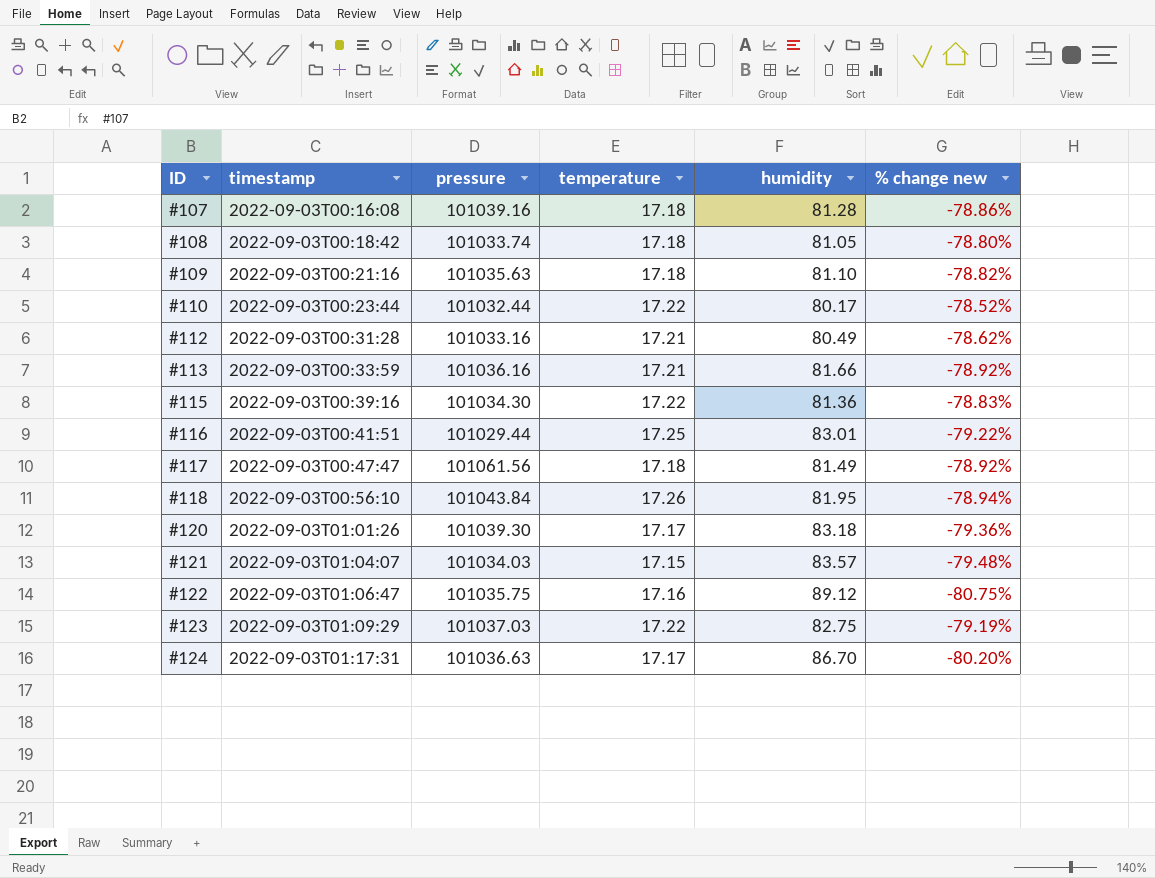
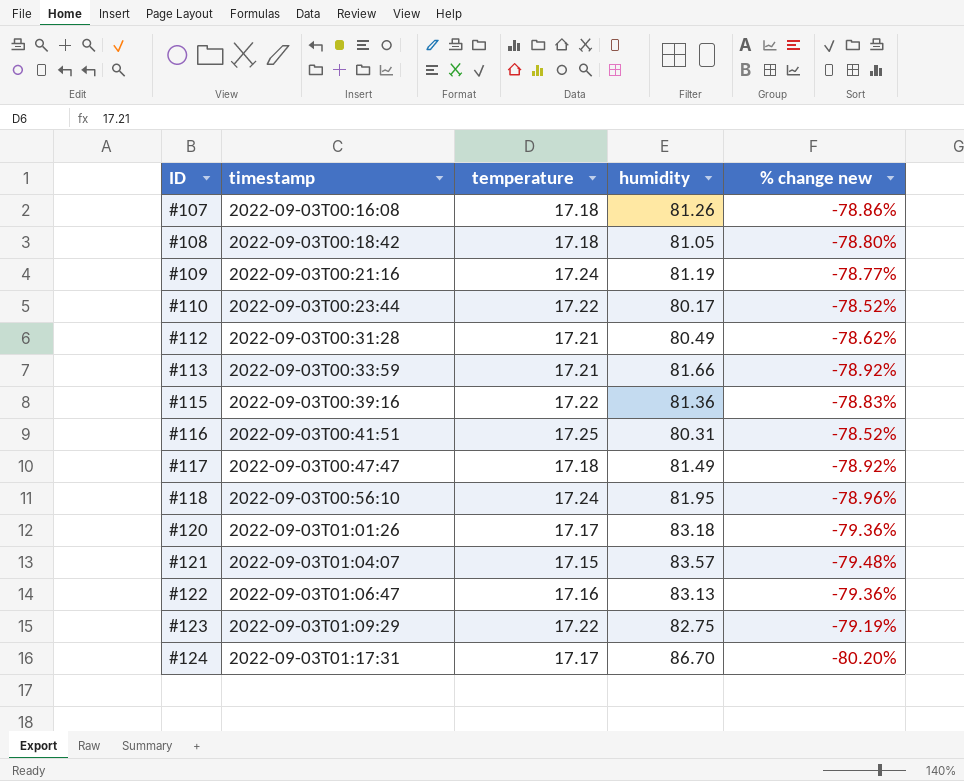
column pressure | position: 3 -> none
#107 | humidity: 81.28 -> 81.26
#109 | temperature: 17.18 -> 17.24
#109 | humidity: 81.10 -> 81.19
#109 | % change new: -78.82% -> -78.77%
#116 | humidity: 83.01 -> 80.31
#116 | % change new: -79.22% -> -78.52%
#118 | temperature: 17.26 -> 17.24
#118 | % change new: -78.94% -> -78.96%
#122 | humidity: 89.12 -> 83.13
#122 | % change new: -80.75% -> -79.36%

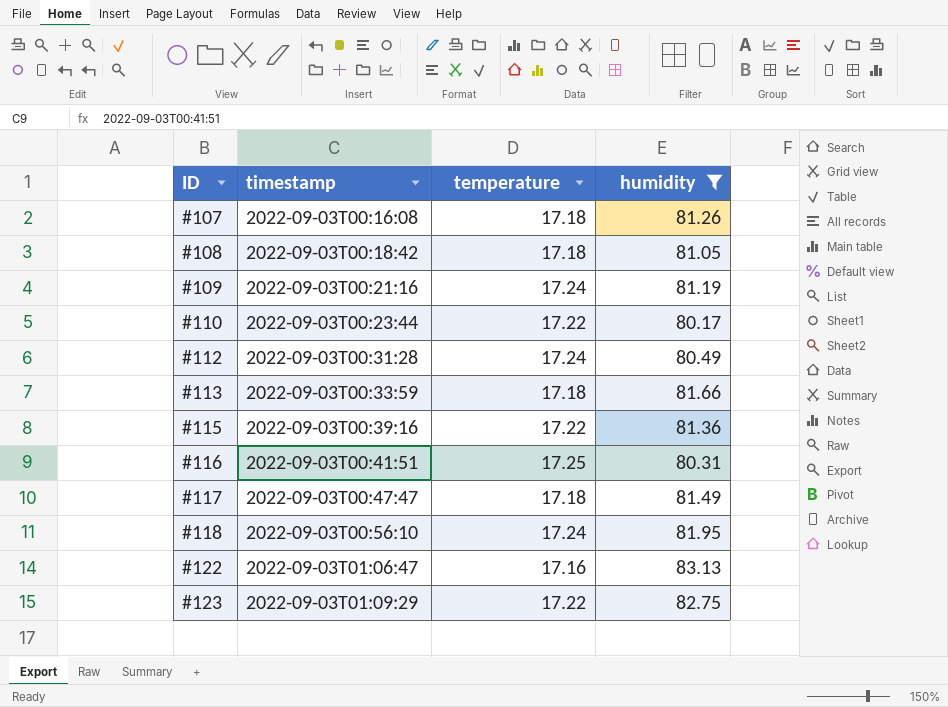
filter: none -> humidity <= 83.13
column % change new | formula: ([temperature] - [humidity]) / [humidity] -> none
#112 | temperature: 17.21 -> 17.24
#113 | temperature: 17.21 -> 17.18

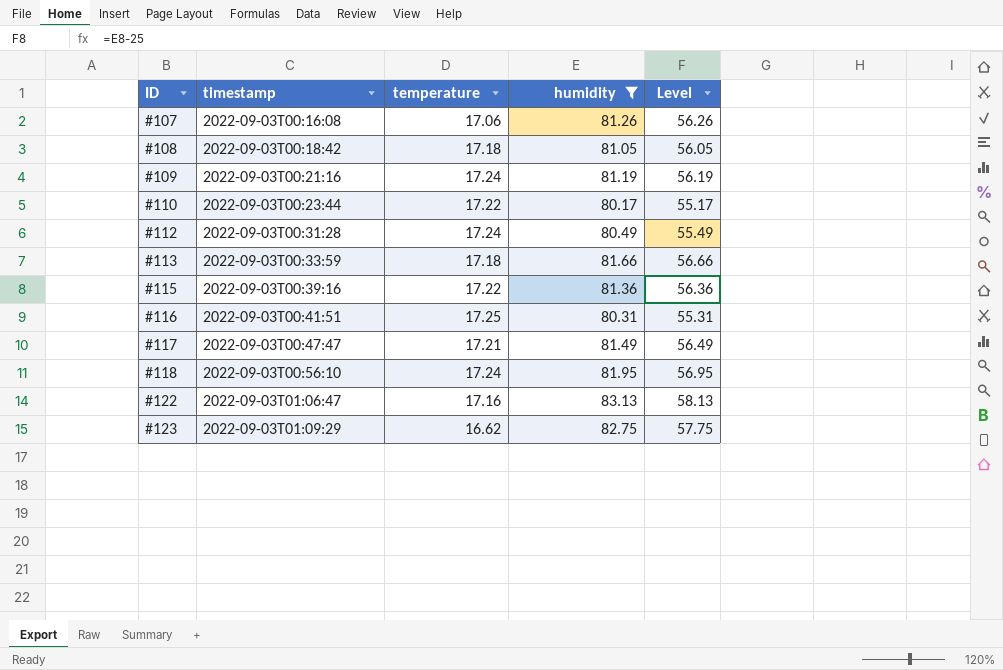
column Level | formula: none -> [humidity] - 25
#107 | temperature: 17.18 -> 17.06
#117 | temperature: 17.18 -> 17.21
#123 | temperature: 17.22 -> 16.62

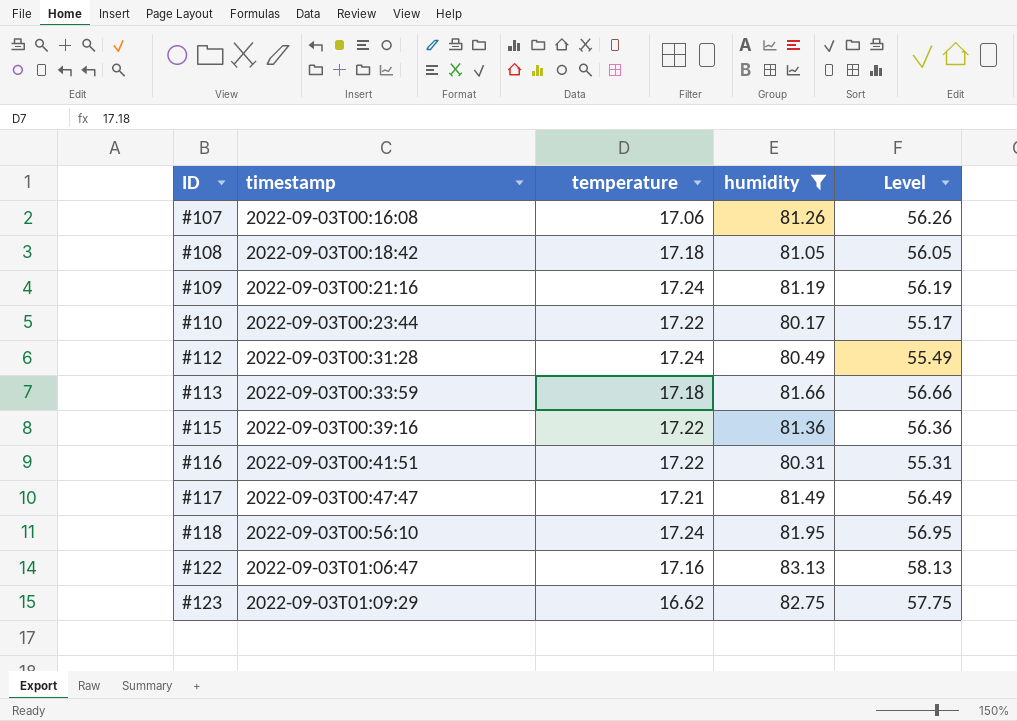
#116 | temperature: 17.25 -> 17.22

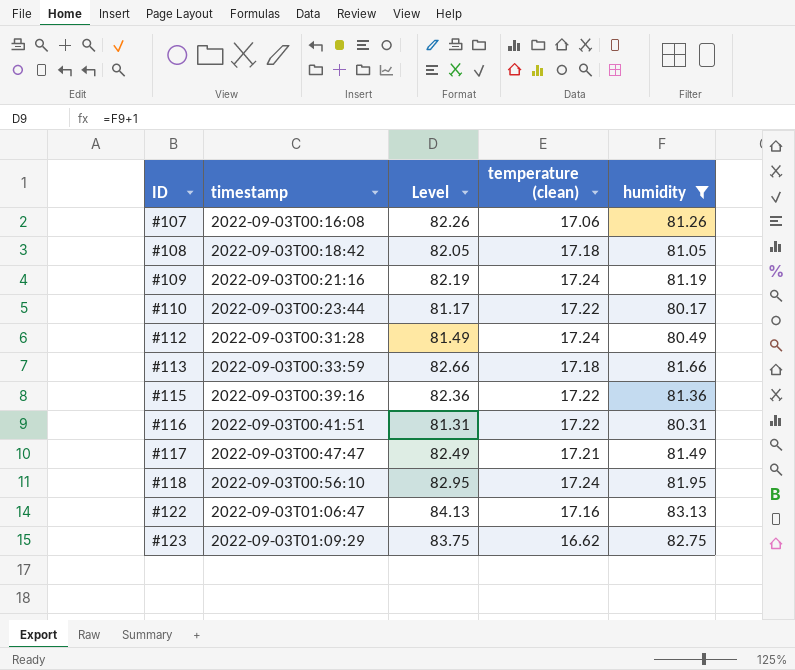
column Level | formula: [humidity] - 25 -> [humidity] + 1
column Level | position: 5 -> 3
column name: temperature -> temperature (clean)

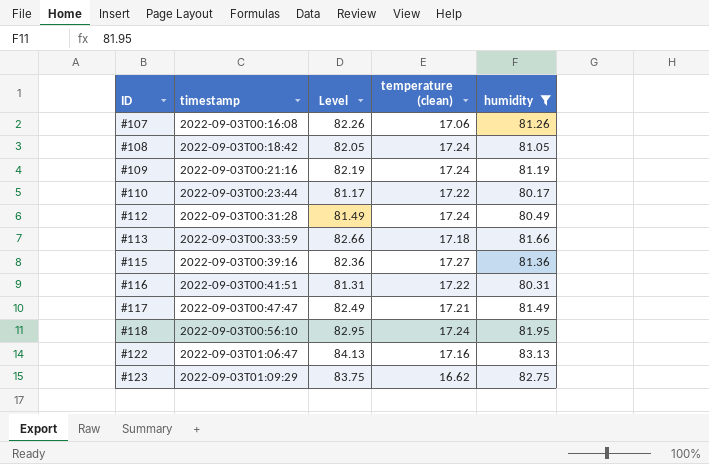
#108 | temperature (clean): 17.18 -> 17.24
#115 | temperature (clean): 17.22 -> 17.27

